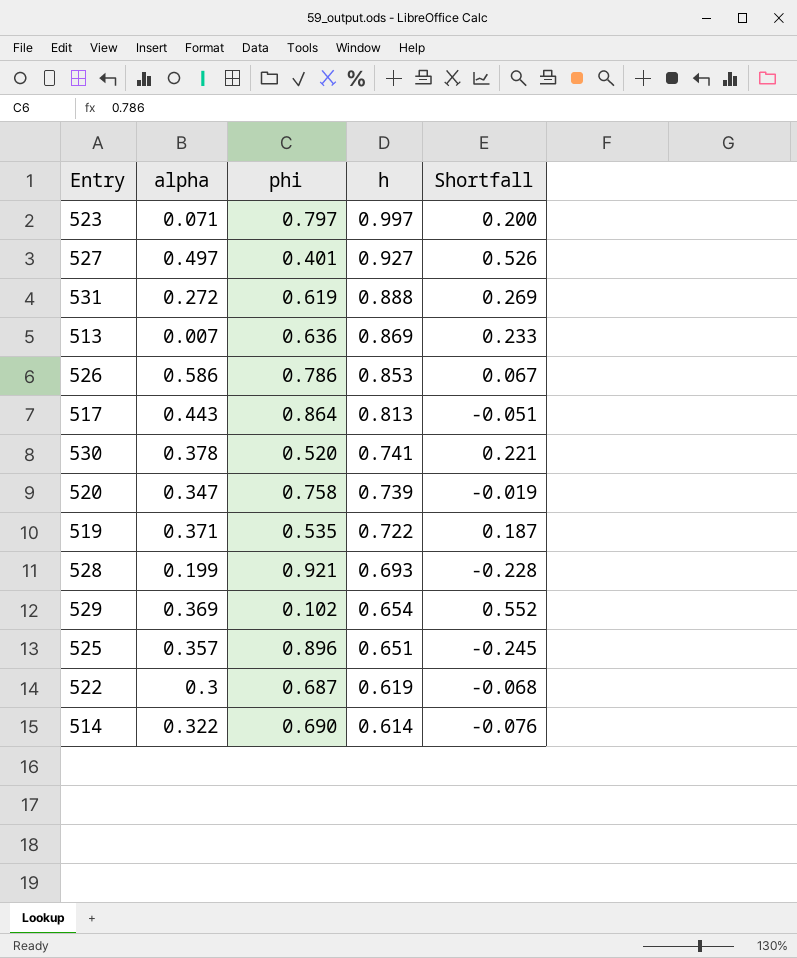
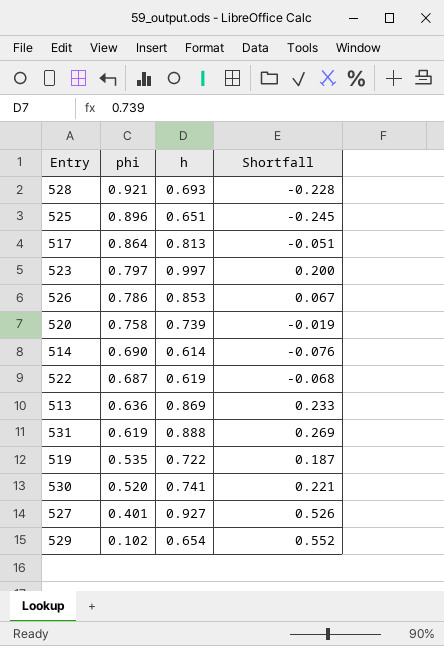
row order: h descending -> phi descending
column alpha | position: 2 -> none

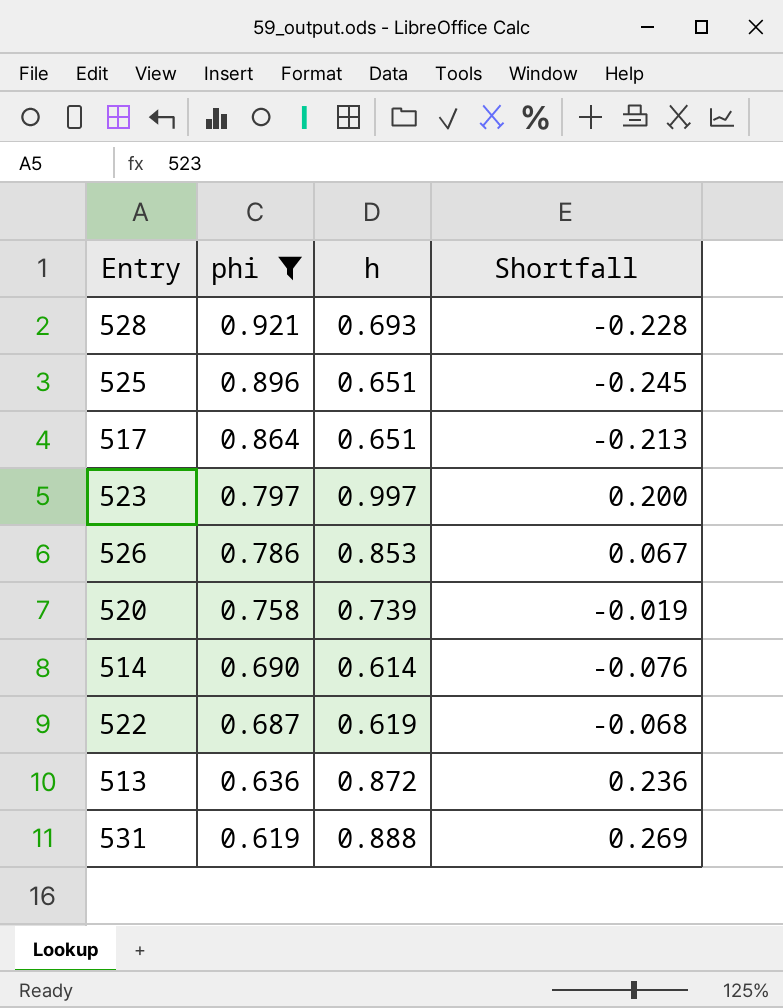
filter: none -> phi >= 0.619
517 | h: 0.813 -> 0.651
517 | Shortfall: -0.051 -> -0.213
513 | h: 0.869 -> 0.872
513 | Shortfall: 0.233 -> 0.236

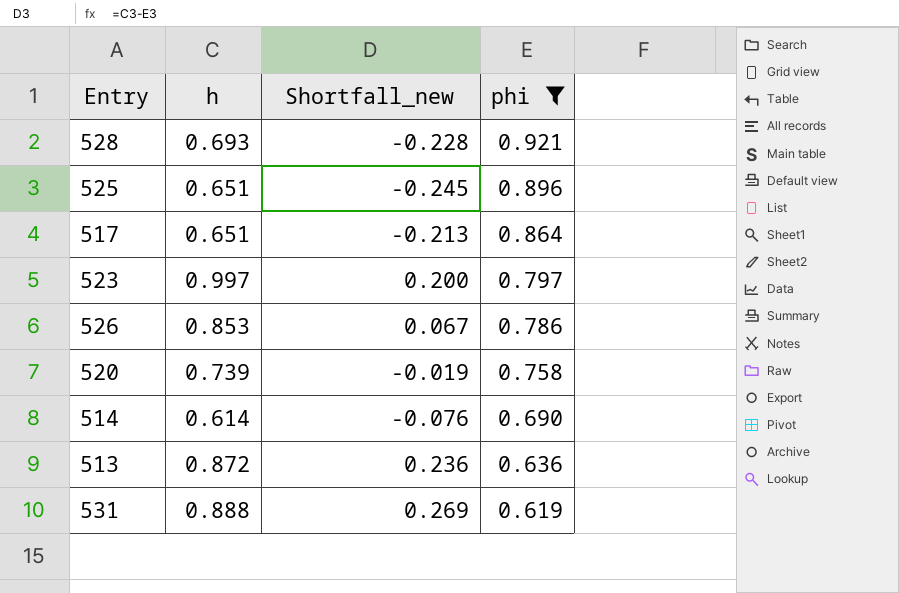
column name: Shortfall -> Shortfall_new
column phi | position: 2 -> 4
row 522: 0.687 | 0.619 | -0.068 -> none

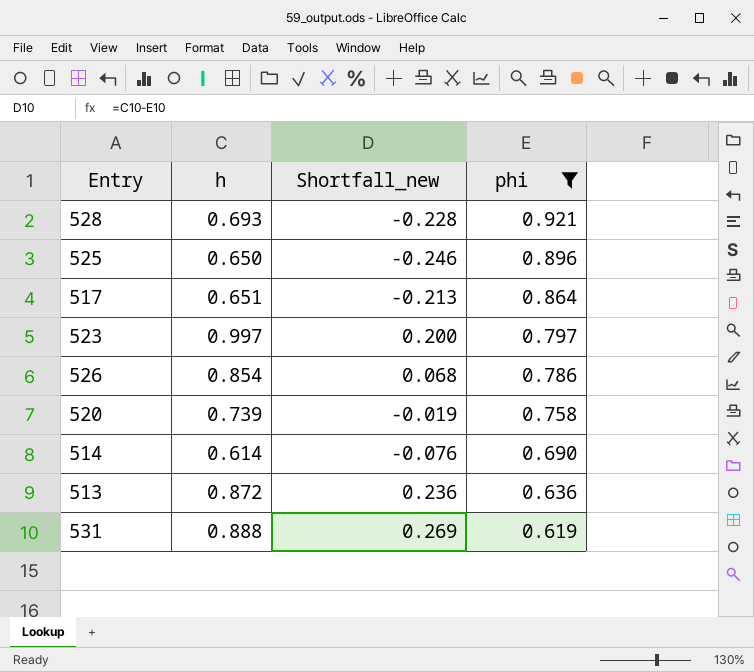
525 | h: 0.651 -> 0.650
525 | Shortfall_new: -0.245 -> -0.246
526 | h: 0.853 -> 0.854
526 | Shortfall_new: 0.067 -> 0.068

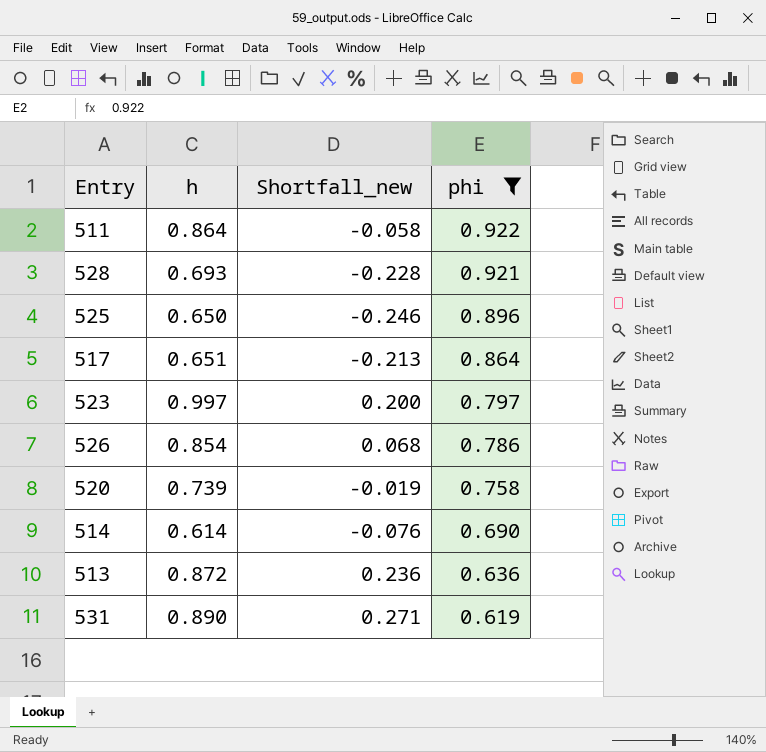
row 511: none -> 0.864 | -0.058 | 0.922
531 | h: 0.888 -> 0.890
531 | Shortfall_new: 0.269 -> 0.271

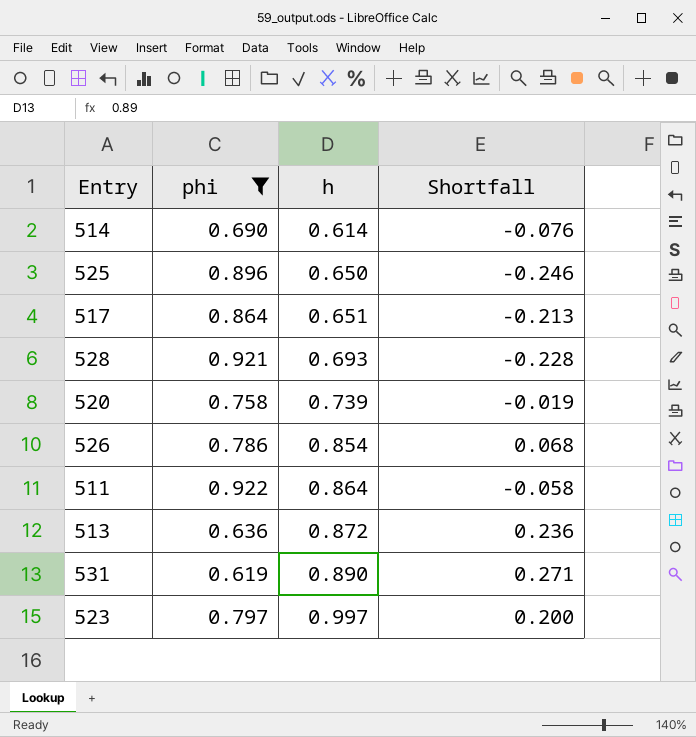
row order: phi descending -> h ascending
column phi | position: 4 -> 2
column name: Shortfall_new -> Shortfall

